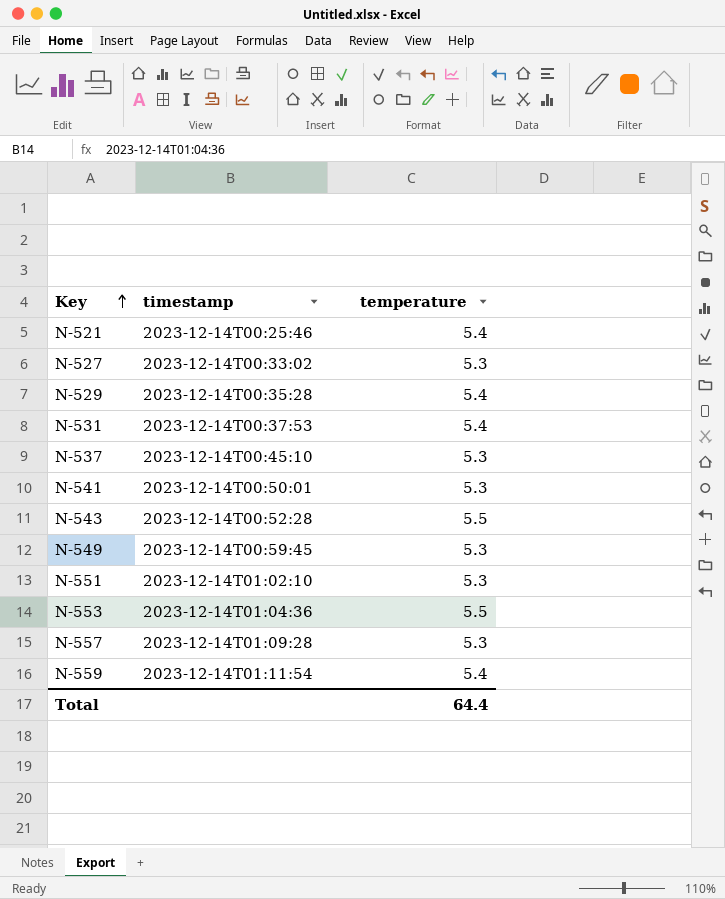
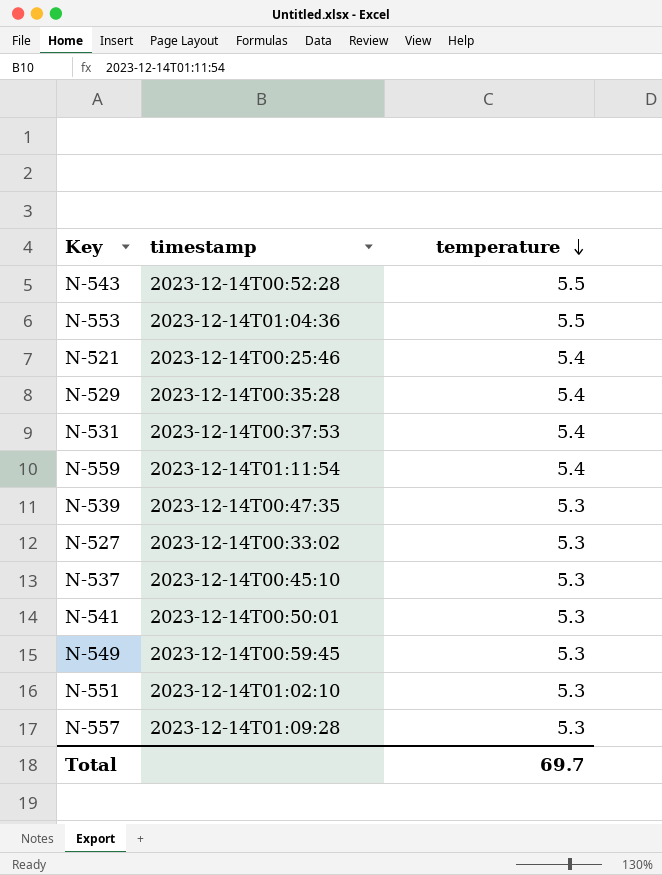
row order: Key ascending -> temperature descending
row N-539: none -> 2023-12-14T00:47:35 | 5.3
Total | temperature: 64.4 -> 69.7

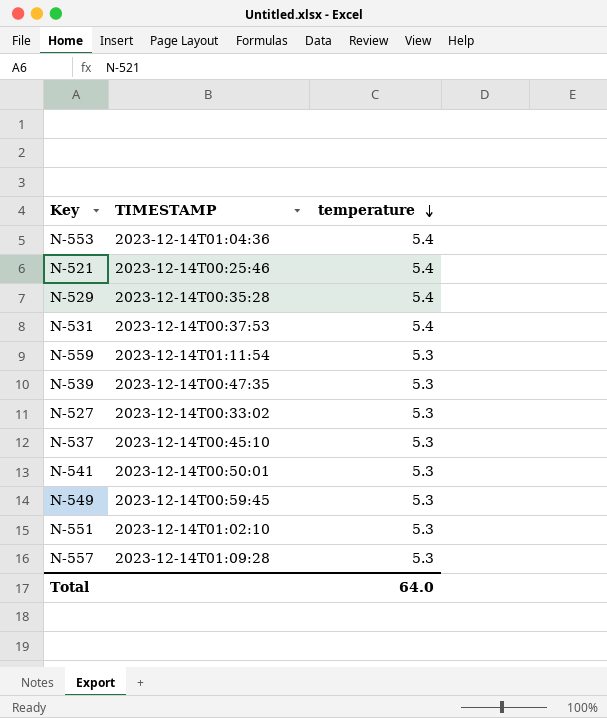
column name: timestamp -> TIMESTAMP
row N-543: 2023-12-14T00:52:28 | 5.5 -> none
N-553 | temperature: 5.5 -> 5.4
N-559 | temperature: 5.4 -> 5.3
Total | temperature: 69.7 -> 64.0

